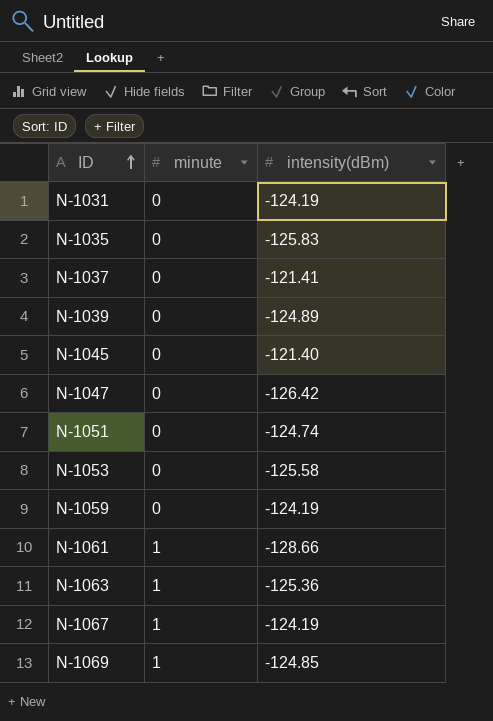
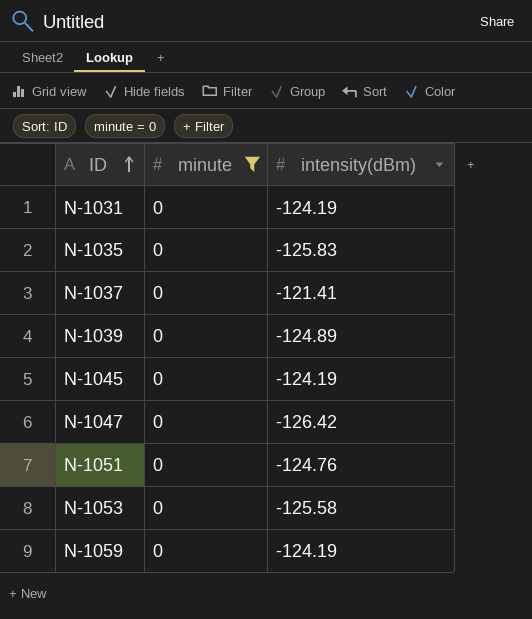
filter: none -> minute = 0
N-1045 | intensity(dBm): -121.40 -> -124.19
N-1051 | intensity(dBm): -124.74 -> -124.76

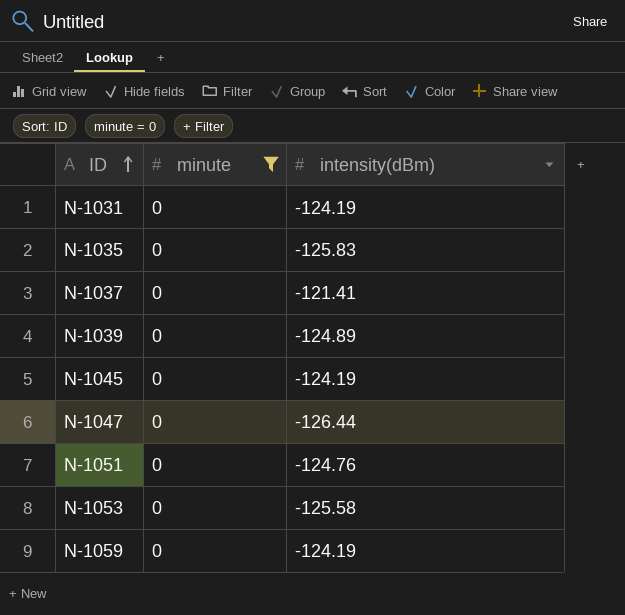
N-1047 | intensity(dBm): -126.42 -> -126.44

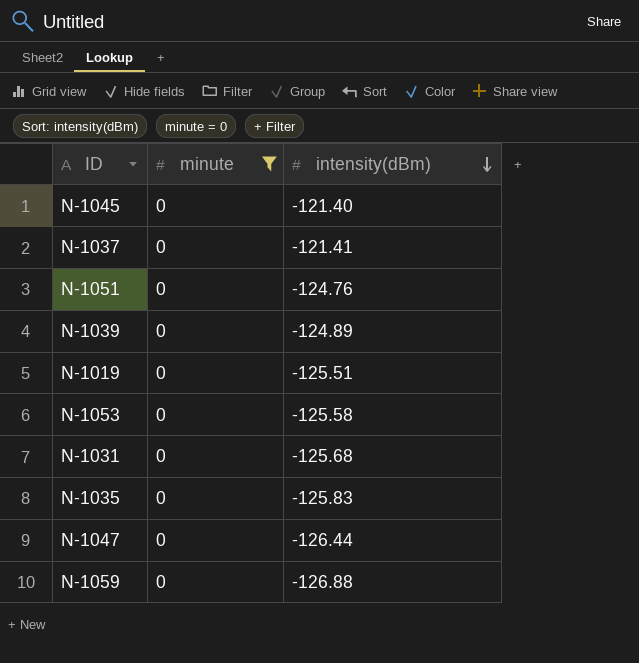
row order: ID ascending -> intensity(dBm) descending
N-1045 | intensity(dBm): -124.19 -> -121.40
row N-1019: none -> 0 | -125.51
N-1031 | intensity(dBm): -124.19 -> -125.68
N-1059 | intensity(dBm): -124.19 -> -126.88

